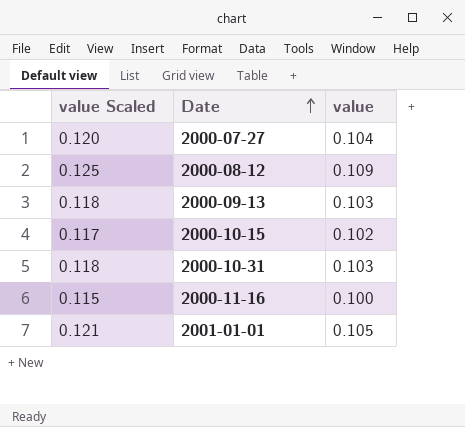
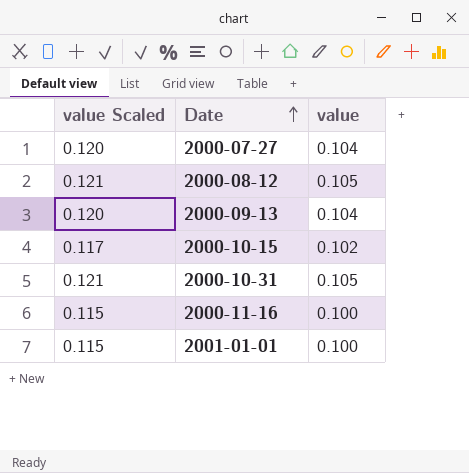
2000-08-12 | value Scaled: 0.125 -> 0.121
2000-08-12 | value: 0.109 -> 0.105
2000-09-13 | value Scaled: 0.118 -> 0.120
2000-09-13 | value: 0.103 -> 0.104
2000-10-31 | value Scaled: 0.118 -> 0.121
2000-10-31 | value: 0.103 -> 0.105
2001-01-01 | value Scaled: 0.121 -> 0.115
2001-01-01 | value: 0.105 -> 0.100

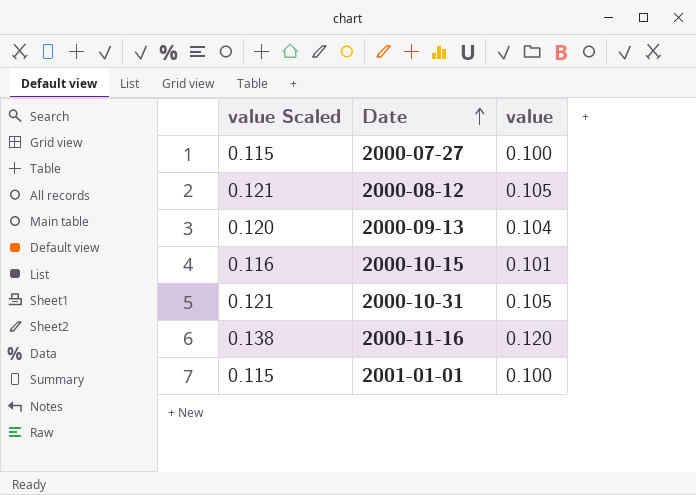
2000-07-27 | value Scaled: 0.120 -> 0.115
2000-07-27 | value: 0.104 -> 0.100
2000-10-15 | value Scaled: 0.117 -> 0.116
2000-10-15 | value: 0.102 -> 0.101
2000-11-16 | value Scaled: 0.115 -> 0.138
2000-11-16 | value: 0.100 -> 0.120

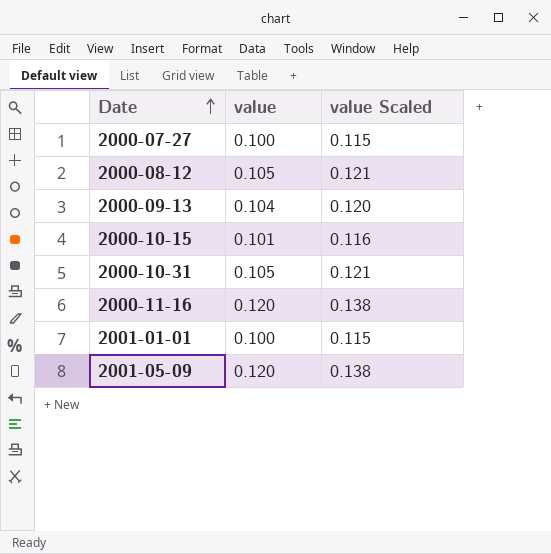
column value Scaled | position: 1 -> 3
row 2001-05-09: none -> 0.120 | 0.138

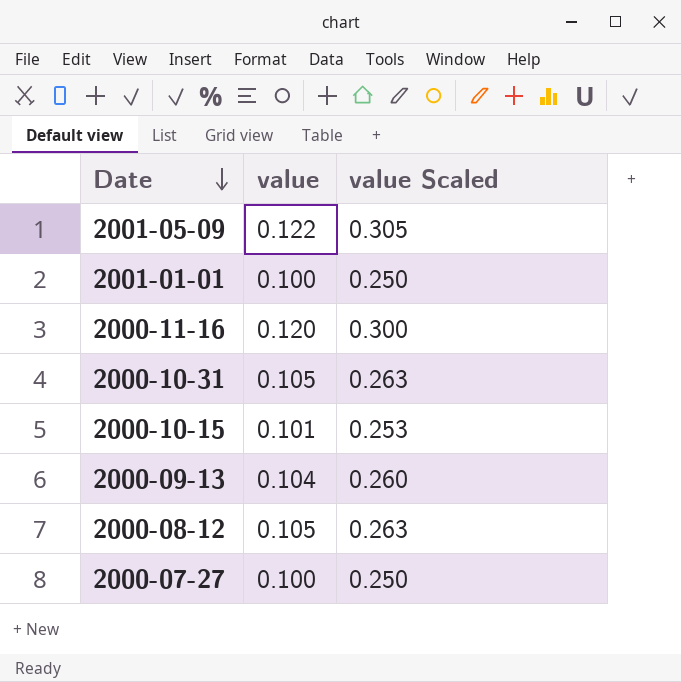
row order: Date ascending -> Date descending
column value Scaled | formula: [value] * 1.15 -> [value] * 2.5
2001-05-09 | value: 0.120 -> 0.122

